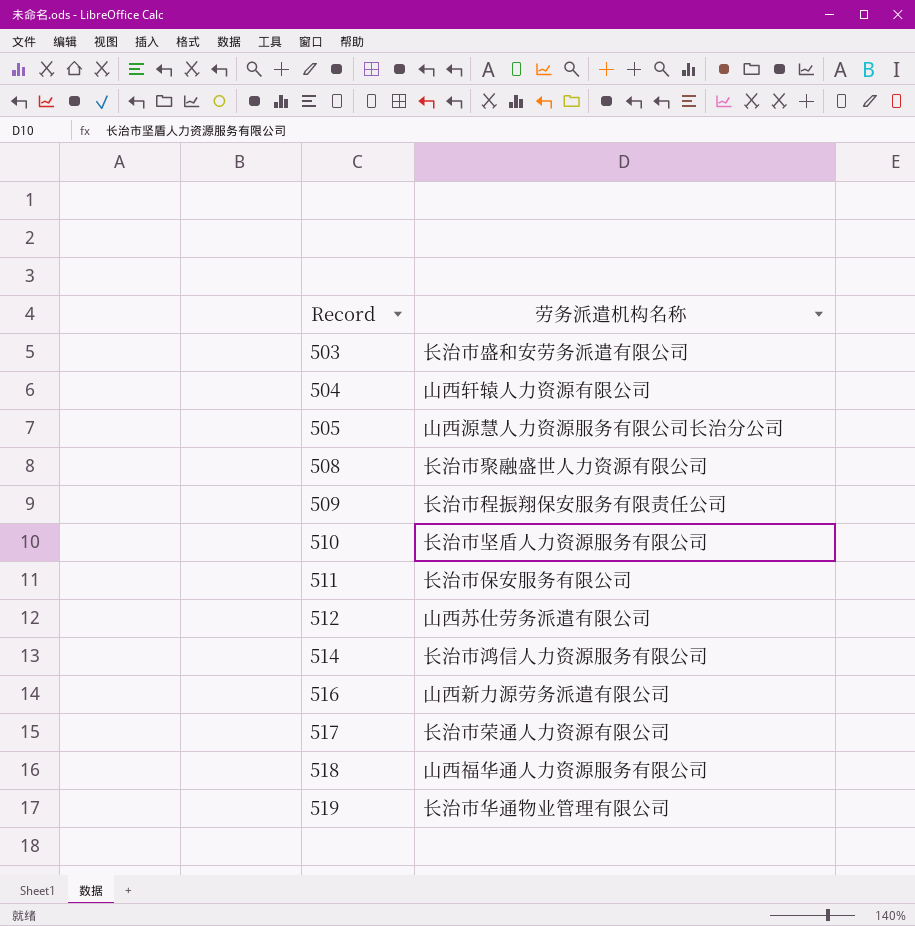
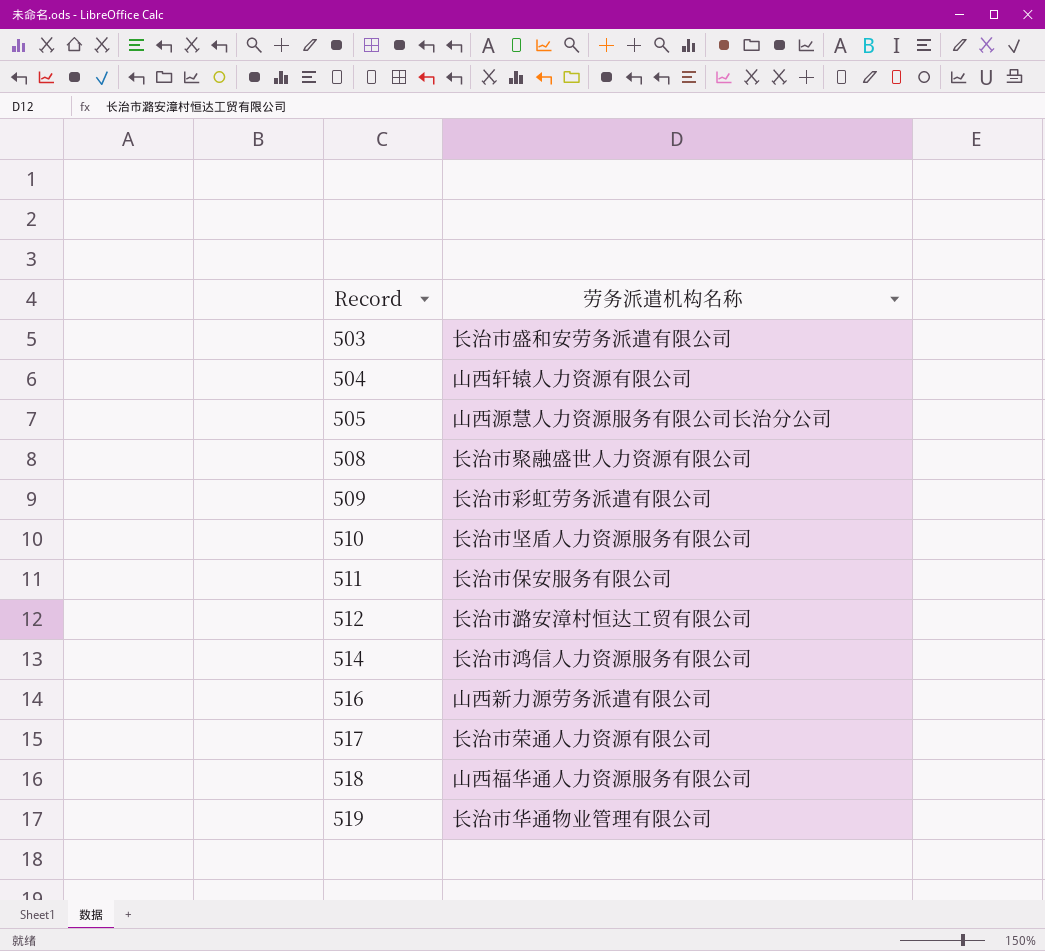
509 | 劳务派遣机构名称: 长治市程振翔保安服务有限责任公司 -> 长治市彩虹劳务派遣有限公司
512 | 劳务派遣机构名称: 山西苏仕劳务派遣有限公司 -> 长治市潞安漳村恒达工贸有限公司

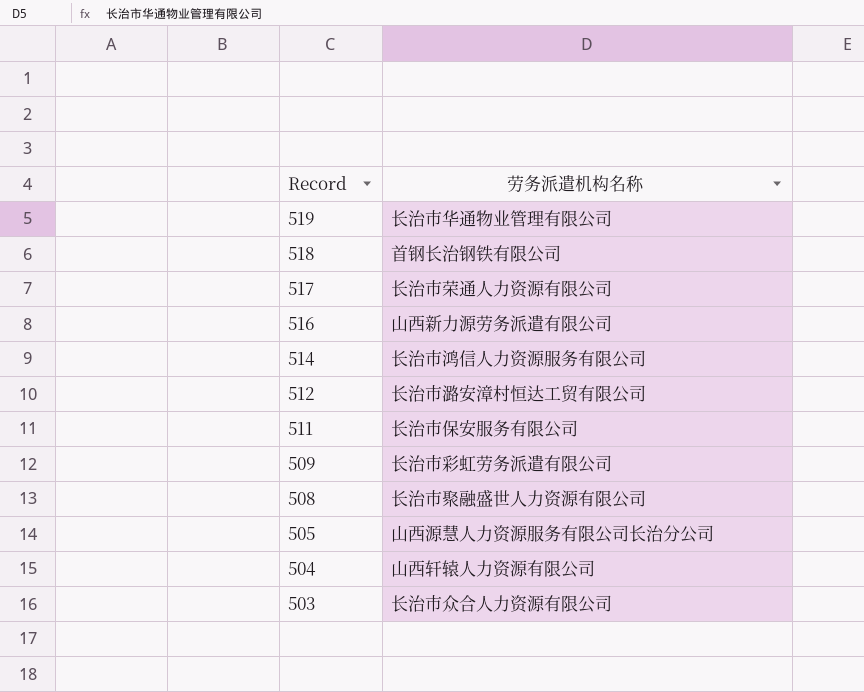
row order: Record ascending -> Record descending
row 510: 长治市坚盾人力资源服务有限公司 -> none
518 | 劳务派遣机构名称: 山西福华通人力资源服务有限公司 -> 首钢长治钢铁有限公司
503 | 劳务派遣机构名称: 长治市盛和安劳务派遣有限公司 -> 长治市众合人力资源有限公司

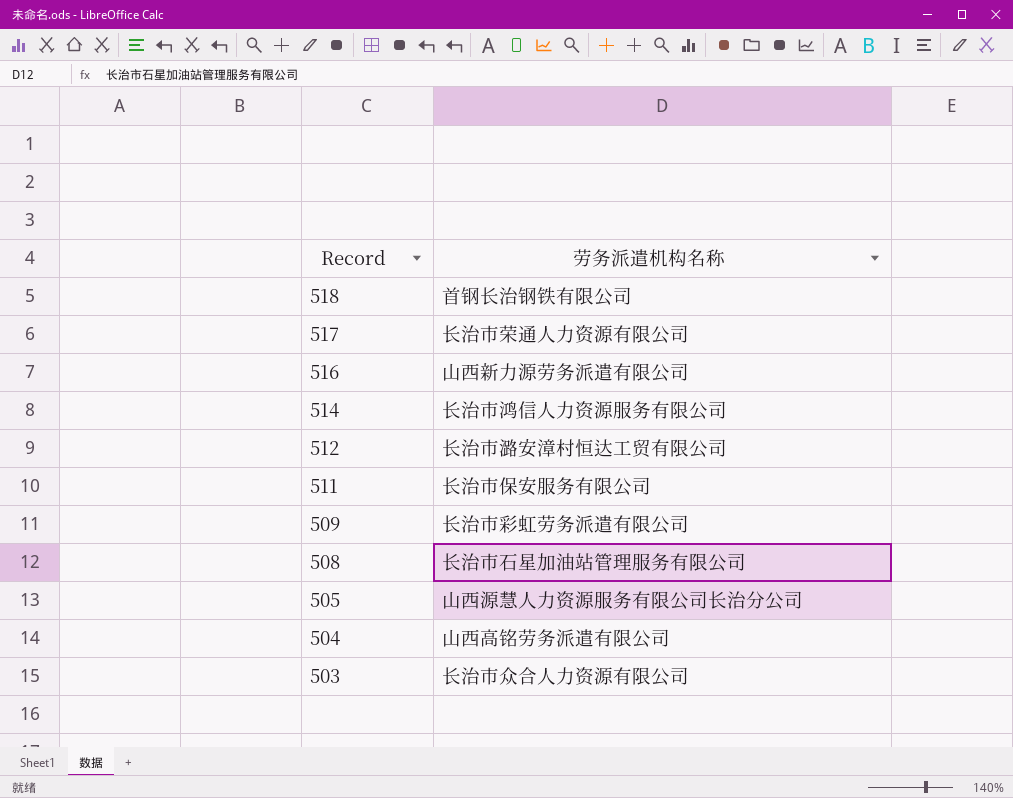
row 519: 长治市华通物业管理有限公司 -> none
508 | 劳务派遣机构名称: 长治市聚融盛世人力资源有限公司 -> 长治市石星加油站管理服务有限公司
504 | 劳务派遣机构名称: 山西轩辕人力资源有限公司 -> 山西高铭劳务派遣有限公司

